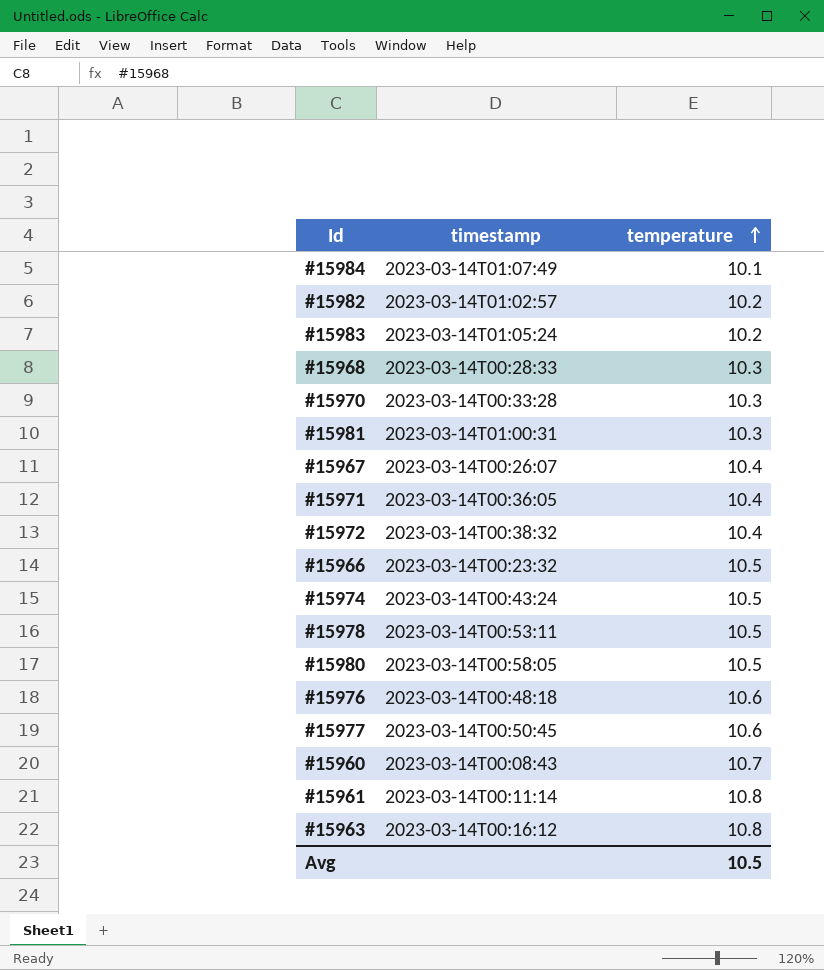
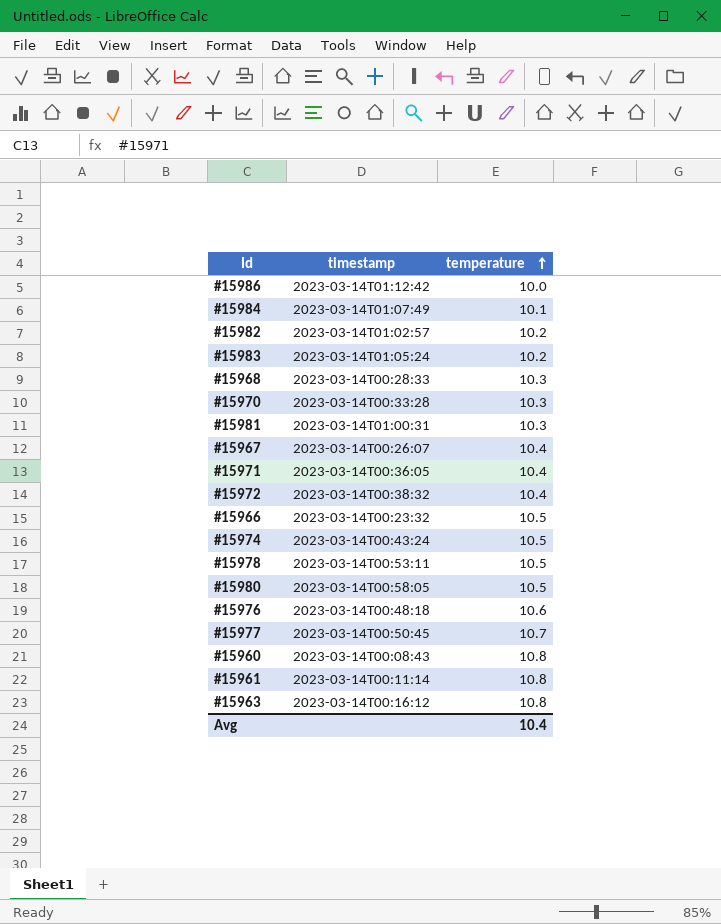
row #15986: none -> 2023-03-14T01:12:42 | 10.0
#15977 | temperature: 10.6 -> 10.7
#15960 | temperature: 10.7 -> 10.8
Avg | temperature: 10.5 -> 10.4

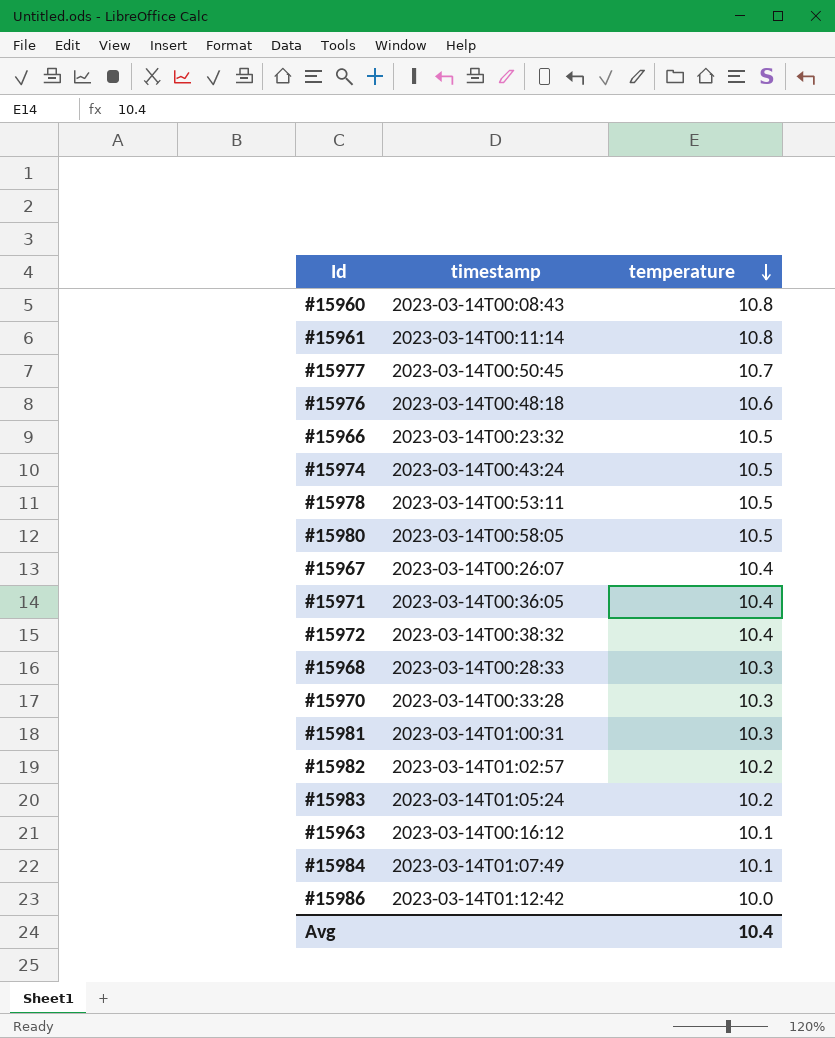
row order: temperature ascending -> temperature descending
#15963 | temperature: 10.8 -> 10.1

